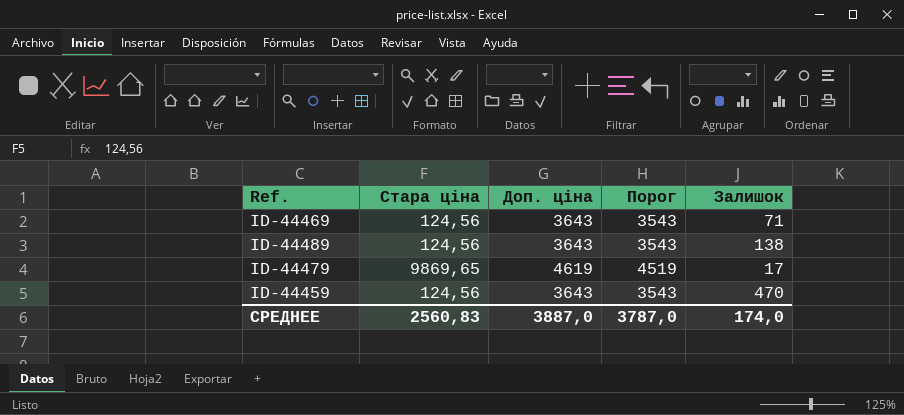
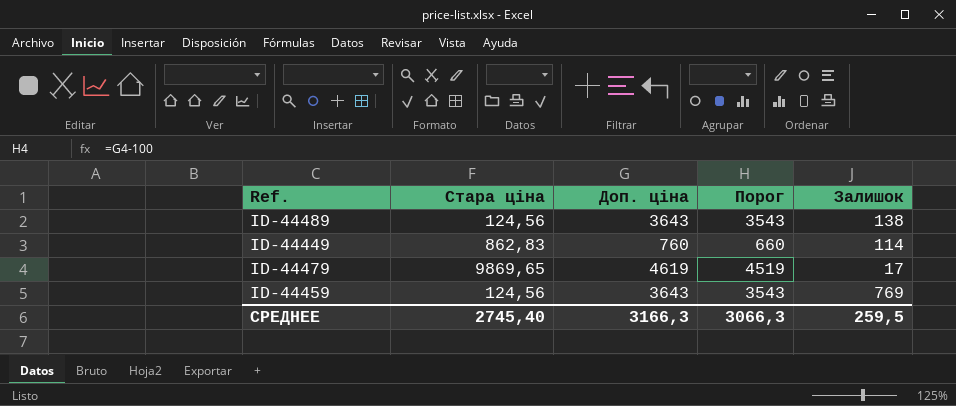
row ID-44469: 124,56 | 3643 | 3543 | 71 -> none
row ID-44449: none -> 862,83 | 760 | 660 | 114
ID-44459 | Залишок: 470 -> 769
СРЕДНЕЕ | Стара ціна: 2560,83 -> 2745,40
СРЕДНЕЕ | Доп. ціна: 3887,0 -> 3166,3
СРЕДНЕЕ | Порог: 3787,0 -> 3066,3
СРЕДНЕЕ | Залишок: 174,0 -> 259,5

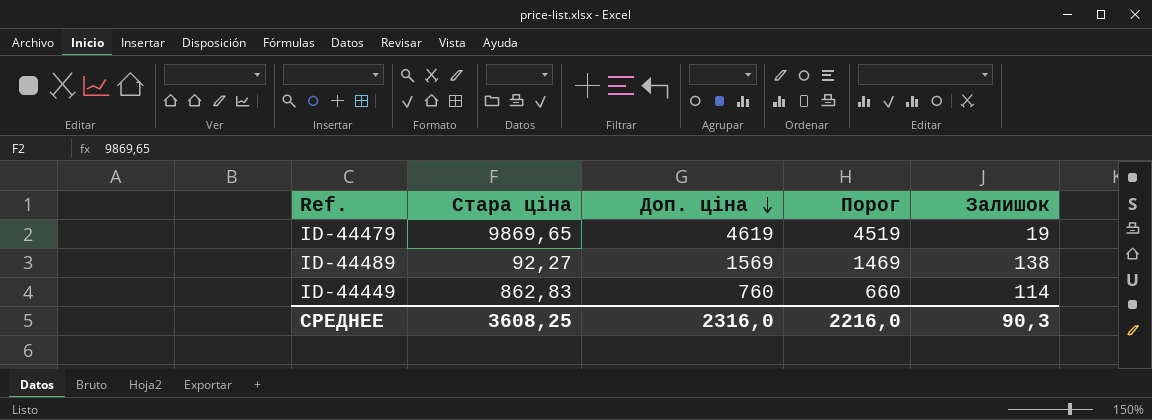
row order: none -> Доп. ціна descending
row ID-44459: 124,56 | 3643 | 3543 | 769 -> none
ID-44479 | Залишок: 17 -> 19
ID-44489 | Стара ціна: 124,56 -> 92,27
ID-44489 | Доп. ціна: 3643 -> 1569
ID-44489 | Порог: 3543 -> 1469
СРЕДНЕЕ | Стара ціна: 2745,40 -> 3608,25
СРЕДНЕЕ | Доп. ціна: 3166,3 -> 2316,0
СРЕДНЕЕ | Порог: 3066,3 -> 2216,0
СРЕДНЕЕ | Залишок: 259,5 -> 90,3

